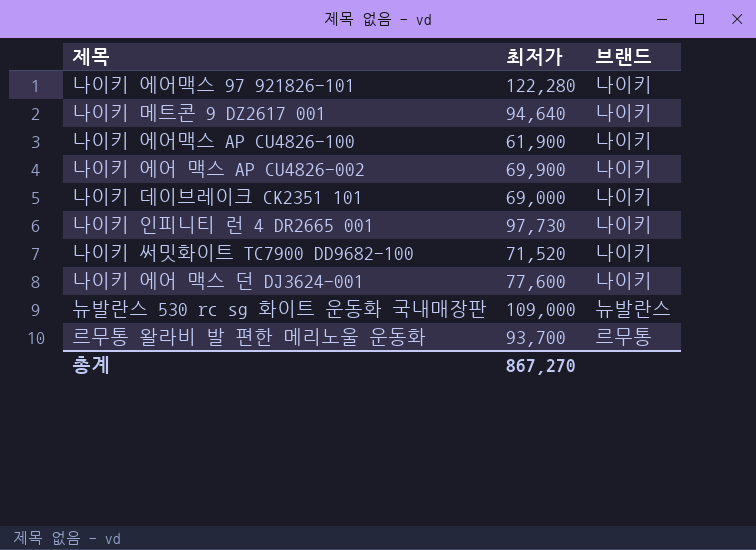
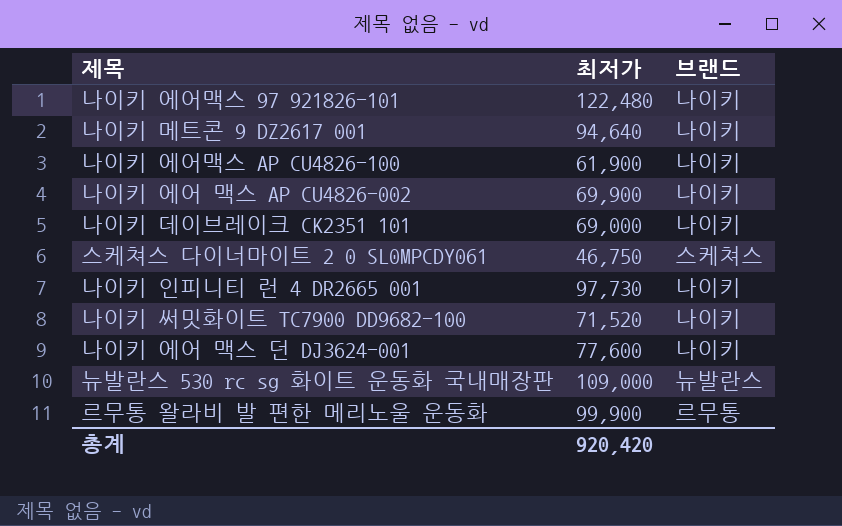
나이키 에어맥스 97 921826-101 | 최저가: 122,280 -> 122,480
row 스케쳐스 다이너마이트 2 0 SL0MPCDY061: none -> 46,750 | 스케쳐스
르무통 왈라비 발 편한 메리노울 운동화 | 최저가: 93,700 -> 99,900
총계 | 최저가: 867,270 -> 920,420

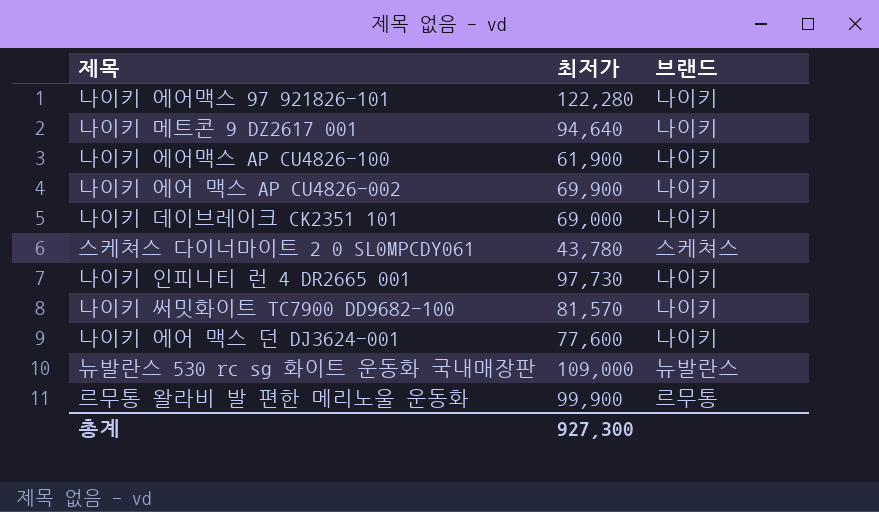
나이키 에어맥스 97 921826-101 | 최저가: 122,480 -> 122,280
스케쳐스 다이너마이트 2 0 SL0MPCDY061 | 최저가: 46,750 -> 43,780
나이키 써밋화이트 TC7900 DD9682-100 | 최저가: 71,520 -> 81,570
총계 | 최저가: 920,420 -> 927,300

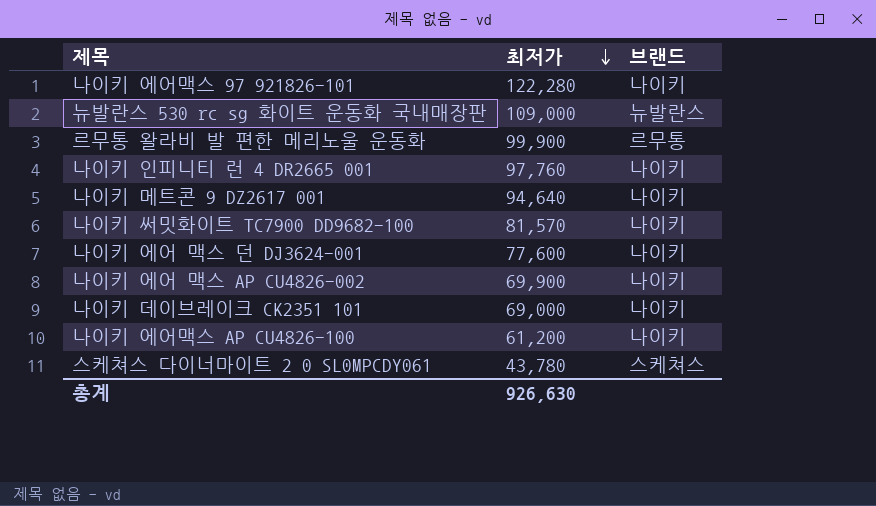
row order: none -> 최저가 descending
나이키 인피니티 런 4 DR2665 001 | 최저가: 97,730 -> 97,760
나이키 에어맥스 AP CU4826-100 | 최저가: 61,900 -> 61,200
총계 | 최저가: 927,300 -> 926,630

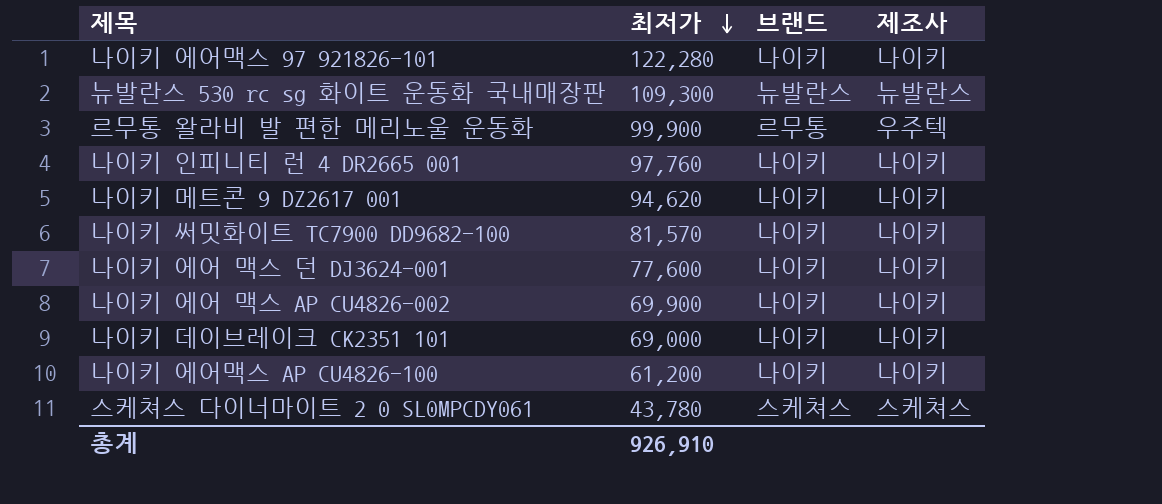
column 제조사 | position: none -> 4
뉴발란스 530 rc sg 화이트 운동화 국내매장판 | 최저가: 109,000 -> 109,300
나이키 메트콘 9 DZ2617 001 | 최저가: 94,640 -> 94,620
총계 | 최저가: 926,630 -> 926,910

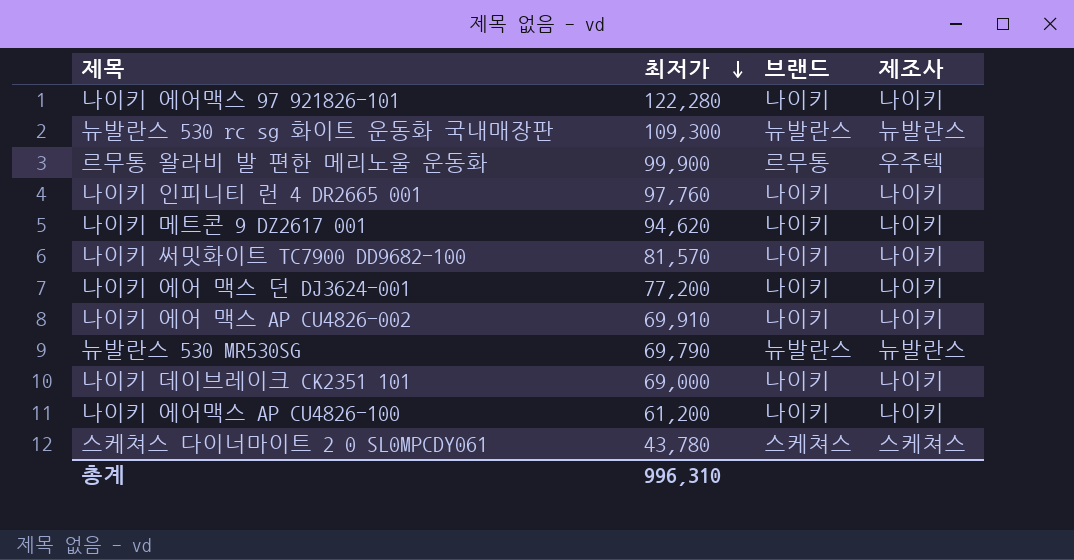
나이키 에어 맥스 던 DJ3624-001 | 최저가: 77,600 -> 77,200
나이키 에어 맥스 AP CU4826-002 | 최저가: 69,900 -> 69,910
row 뉴발란스 530 MR530SG: none -> 69,790 | 뉴발란스 | 뉴발란스
총계 | 최저가: 926,910 -> 996,310

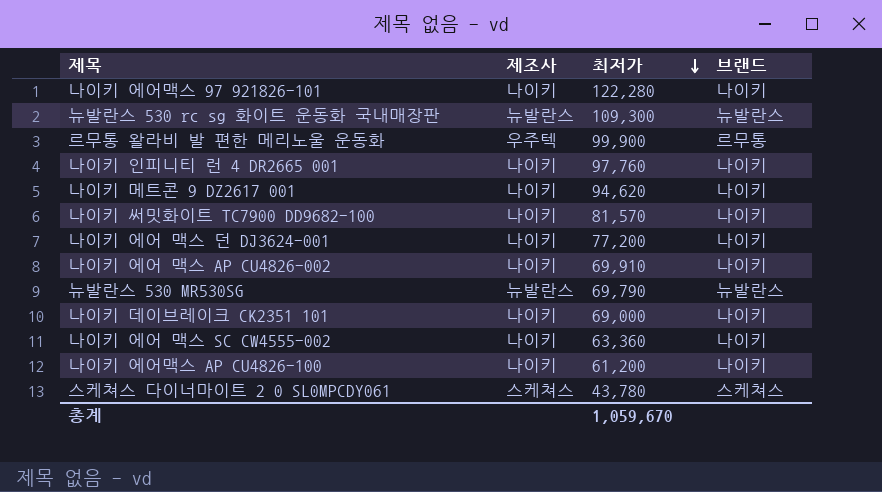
column 제조사 | position: 4 -> 2
row 나이키 에어 맥스 SC CW4555-002: none -> 나이키 | 63,360 | 나이키
총계 | 최저가: 996,310 -> 1,059,670

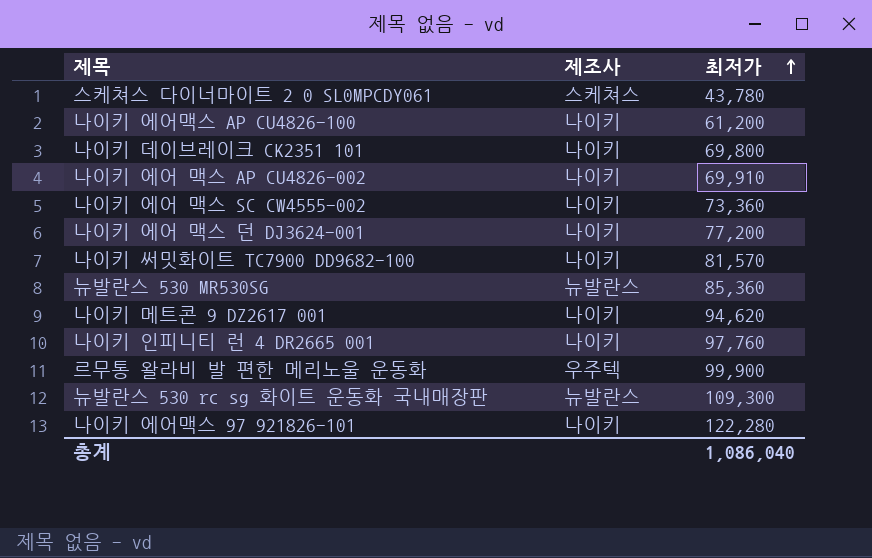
row order: 최저가 descending -> 최저가 ascending
column 브랜드 | position: 4 -> none
나이키 데이브레이크 CK2351 101 | 최저가: 69,000 -> 69,800
나이키 에어 맥스 SC CW4555-002 | 최저가: 63,360 -> 73,360
뉴발란스 530 MR530SG | 최저가: 69,790 -> 85,360
총계 | 최저가: 1,059,670 -> 1,086,040

